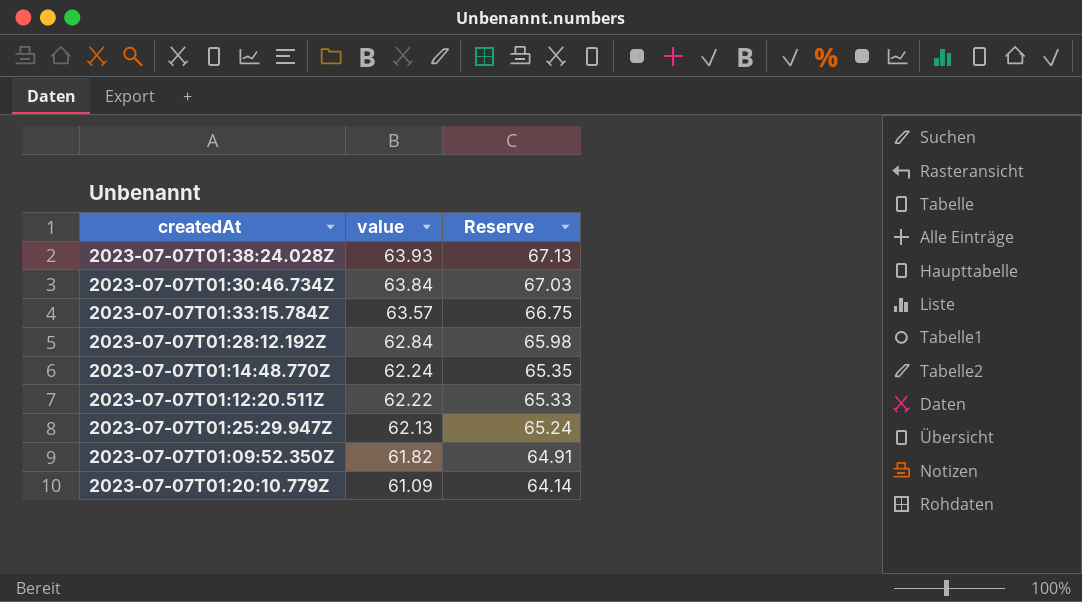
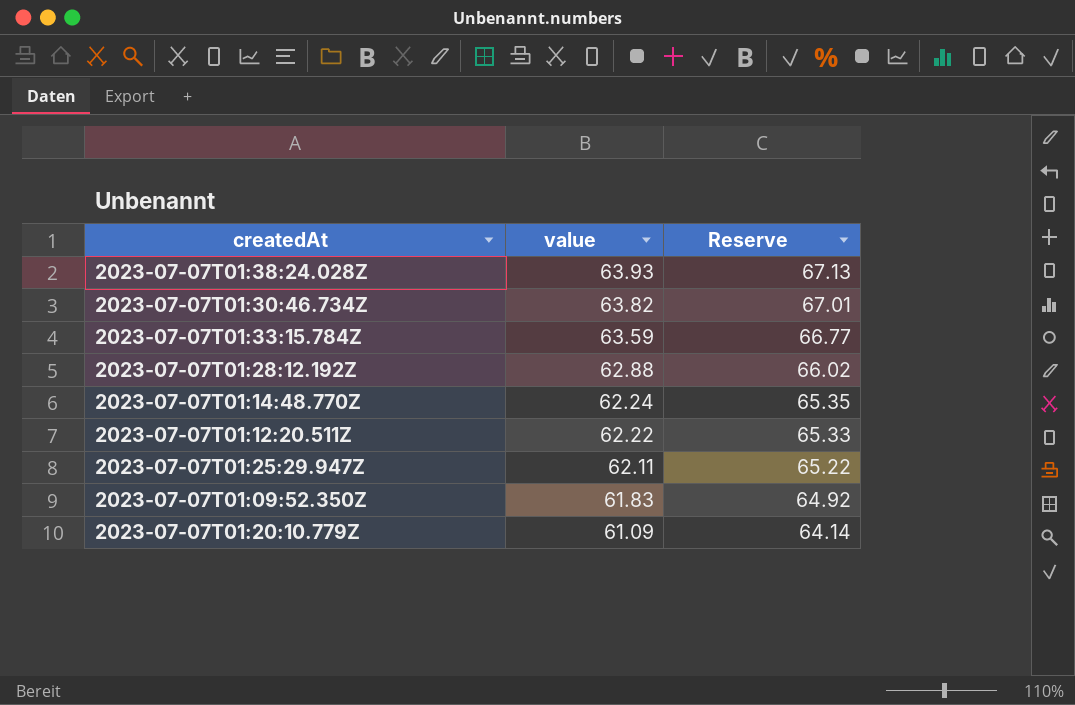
2023-07-07T01:30:46.734Z | value: 63.84 -> 63.82
2023-07-07T01:30:46.734Z | Reserve: 67.03 -> 67.01
2023-07-07T01:33:15.784Z | value: 63.57 -> 63.59
2023-07-07T01:33:15.784Z | Reserve: 66.75 -> 66.77
2023-07-07T01:28:12.192Z | value: 62.84 -> 62.88
2023-07-07T01:28:12.192Z | Reserve: 65.98 -> 66.02
2023-07-07T01:25:29.947Z | value: 62.13 -> 62.11
2023-07-07T01:25:29.947Z | Reserve: 65.24 -> 65.22
2023-07-07T01:09:52.350Z | value: 61.82 -> 61.83
2023-07-07T01:09:52.350Z | Reserve: 64.91 -> 64.92

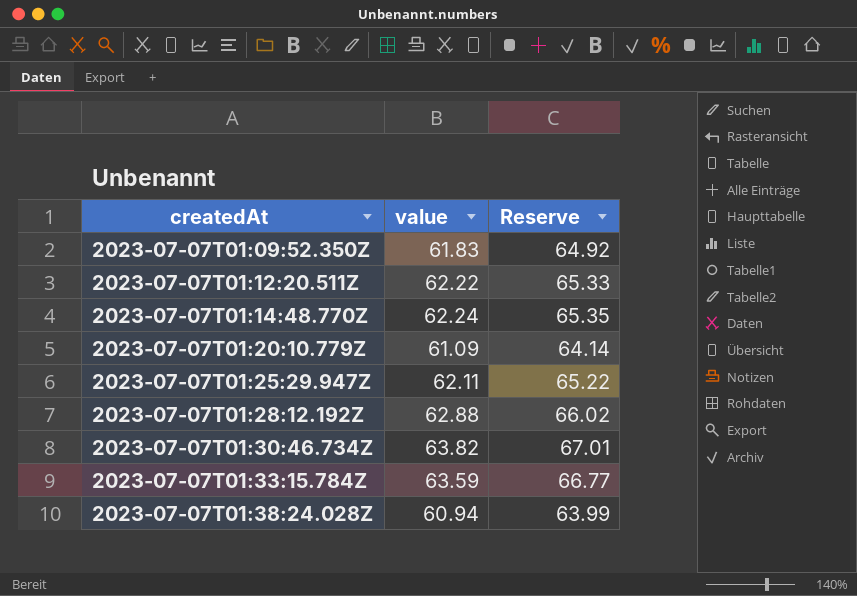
row order: value descending -> createdAt ascending
2023-07-07T01:38:24.028Z | value: 63.93 -> 60.94
2023-07-07T01:38:24.028Z | Reserve: 67.13 -> 63.99

